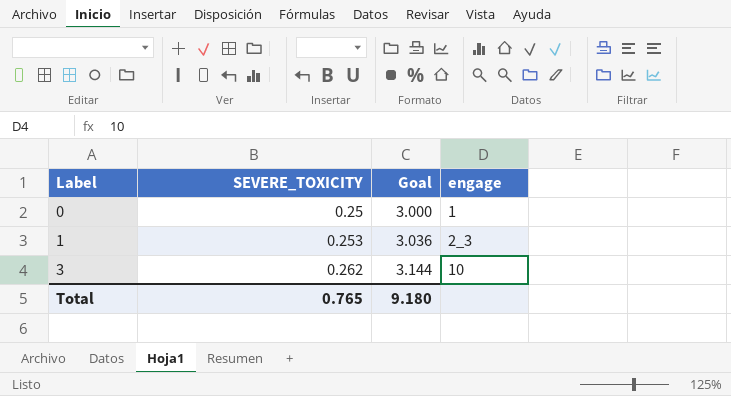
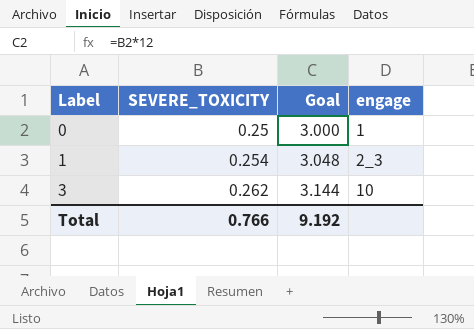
1 | SEVERE_TOXICITY: 0.253 -> 0.254
1 | Goal: 3.036 -> 3.048
Total | SEVERE_TOXICITY: 0.765 -> 0.766
Total | Goal: 9.180 -> 9.192

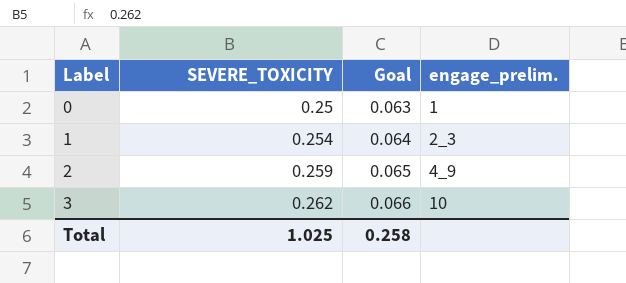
column Goal | formula: [SEVERE_TOXICITY] * 12 -> [SEVERE_TOXICITY] * 0.25
column name: engage -> engage_prelim.
row 2: none -> 0.259 | 0.065 | 4_9
Total | SEVERE_TOXICITY: 0.766 -> 1.025
Total | Goal: 9.192 -> 0.258

